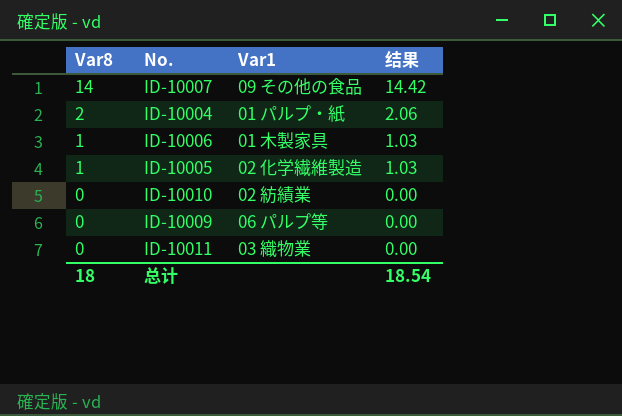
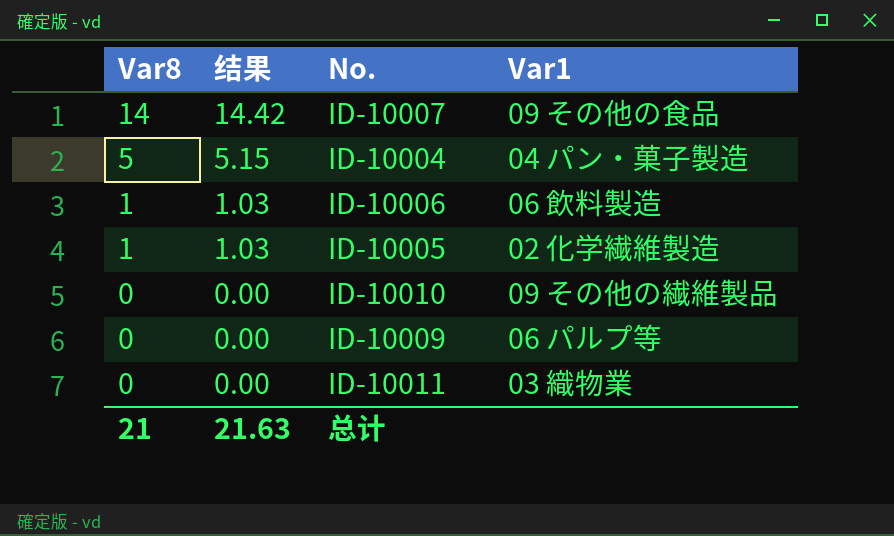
column 结果 | position: 4 -> 2
ID-10004 | Var8: 2 -> 5
ID-10004 | 结果: 2.06 -> 5.15
ID-10004 | Var1: 01 パルプ・紙 -> 04 パン・菓子製造
ID-10006 | Var1: 01 木製家具 -> 06 飲料製造
ID-10010 | Var1: 02 紡績業 -> 09 その他の繊維製品
总计 | Var8: 18 -> 21
总计 | 结果: 18.54 -> 21.63

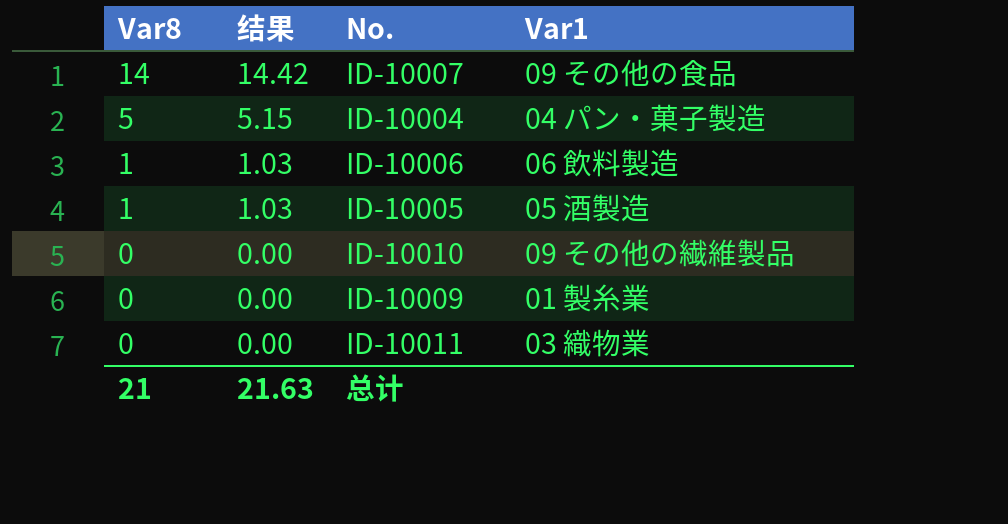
ID-10005 | Var1: 02 化学繊維製造 -> 05 酒製造
ID-10009 | Var1: 06 パルプ等 -> 01 製糸業

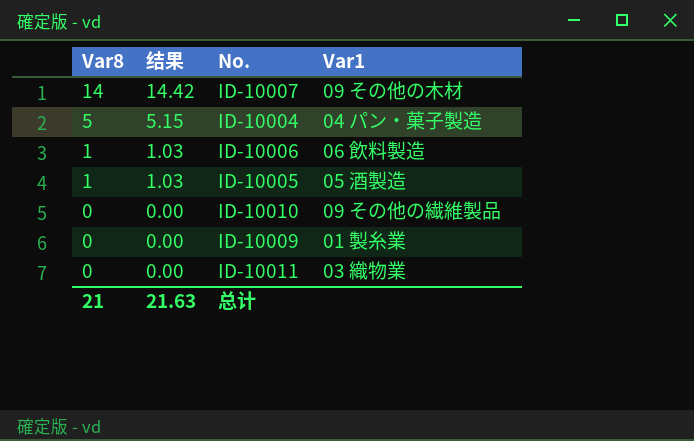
ID-10007 | Var1: 09 その他の食品 -> 09 その他の木材

